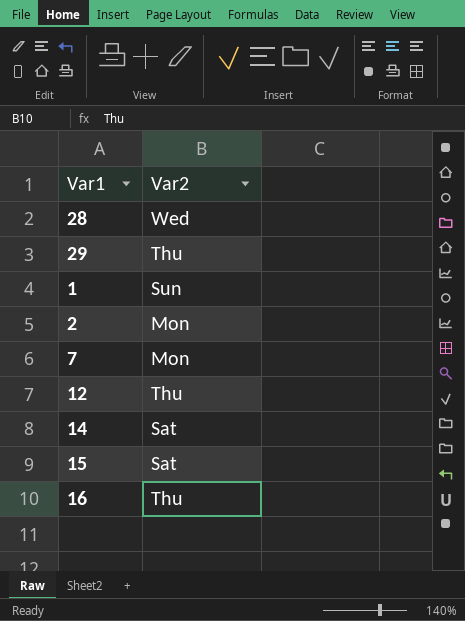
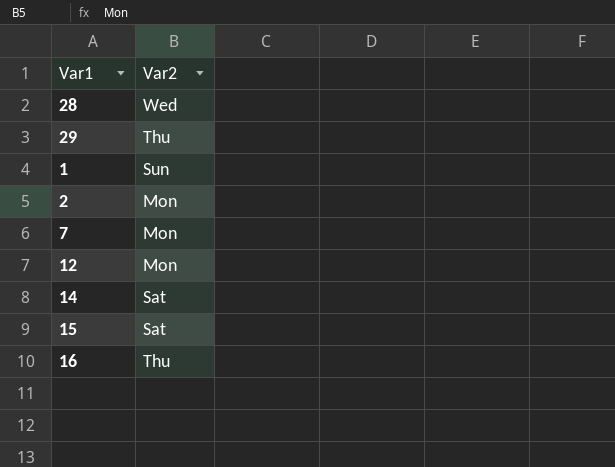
12 | Var2: Thu -> Mon

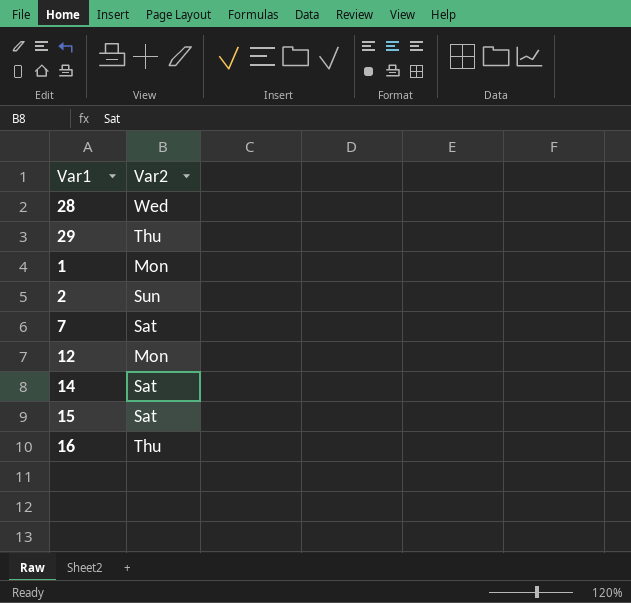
1 | Var2: Sun -> Mon
2 | Var2: Mon -> Sun
7 | Var2: Mon -> Sat

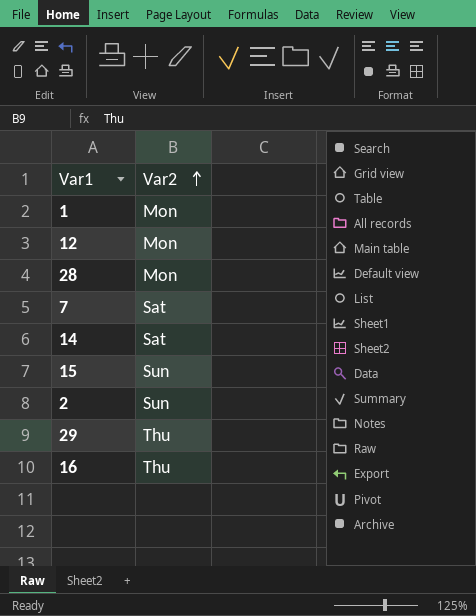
row order: none -> Var2 ascending
28 | Var2: Wed -> Mon
15 | Var2: Sat -> Sun

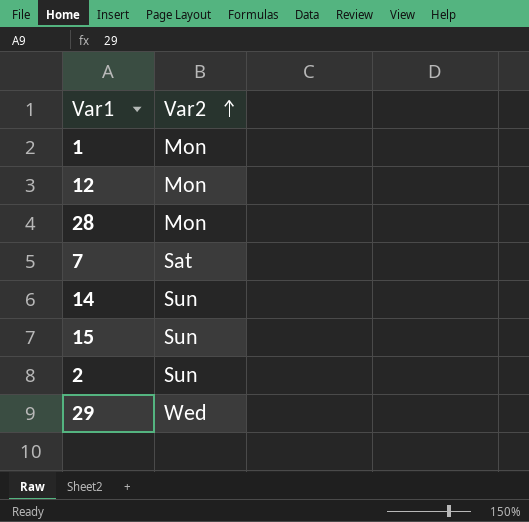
row 16: Thu -> none
14 | Var2: Sat -> Sun
29 | Var2: Thu -> Wed

